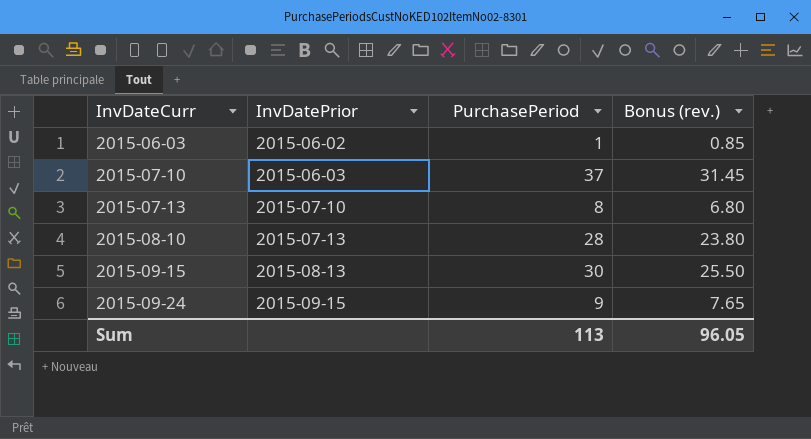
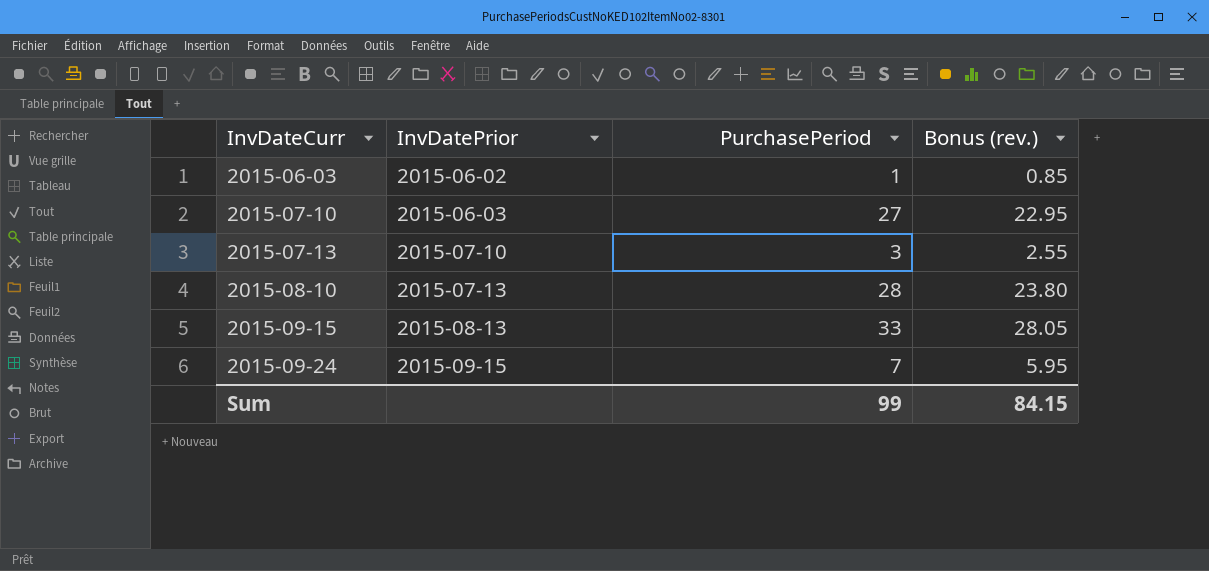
2015-07-10 | PurchasePeriod: 37 -> 27
2015-07-10 | Bonus (rev.): 31.45 -> 22.95
2015-07-13 | PurchasePeriod: 8 -> 3
2015-07-13 | Bonus (rev.): 6.80 -> 2.55
2015-09-15 | PurchasePeriod: 30 -> 33
2015-09-15 | Bonus (rev.): 25.50 -> 28.05
2015-09-24 | PurchasePeriod: 9 -> 7
2015-09-24 | Bonus (rev.): 7.65 -> 5.95
Sum | PurchasePeriod: 113 -> 99
Sum | Bonus (rev.): 96.05 -> 84.15

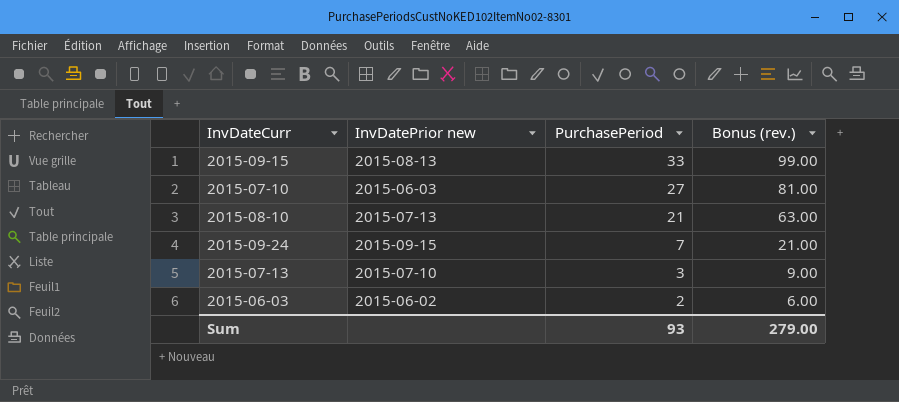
row order: InvDateCurr ascending -> PurchasePeriod descending
column name: InvDatePrior -> InvDatePrior new
column Bonus (rev.) | formula: [PurchasePeriod] * 0.85 -> [PurchasePeriod] * 3
2015-08-10 | PurchasePeriod: 28 -> 21
2015-06-03 | PurchasePeriod: 1 -> 2
Sum | PurchasePeriod: 99 -> 93
Sum | Bonus (rev.): 84.15 -> 279.00

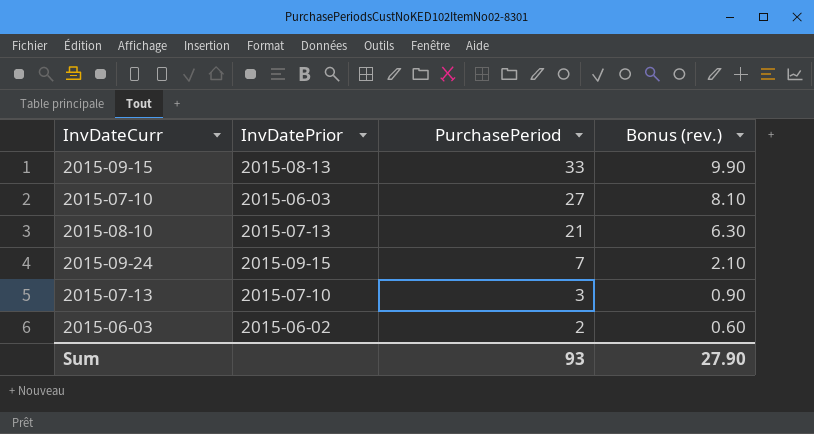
column name: InvDatePrior new -> InvDatePrior
column Bonus (rev.) | formula: [PurchasePeriod] * 3 -> [PurchasePeriod] * 0.3
Sum | Bonus (rev.): 279.00 -> 27.90

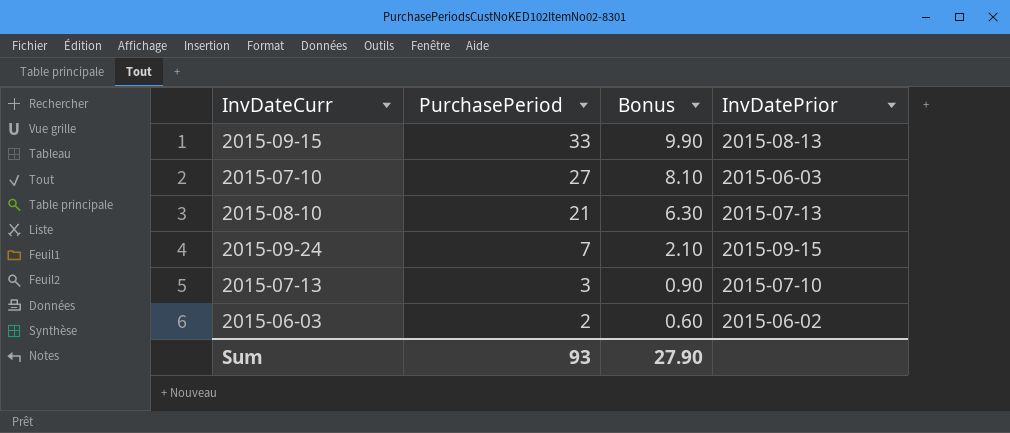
column name: Bonus (rev.) -> Bonus
column InvDatePrior | position: 2 -> 4

